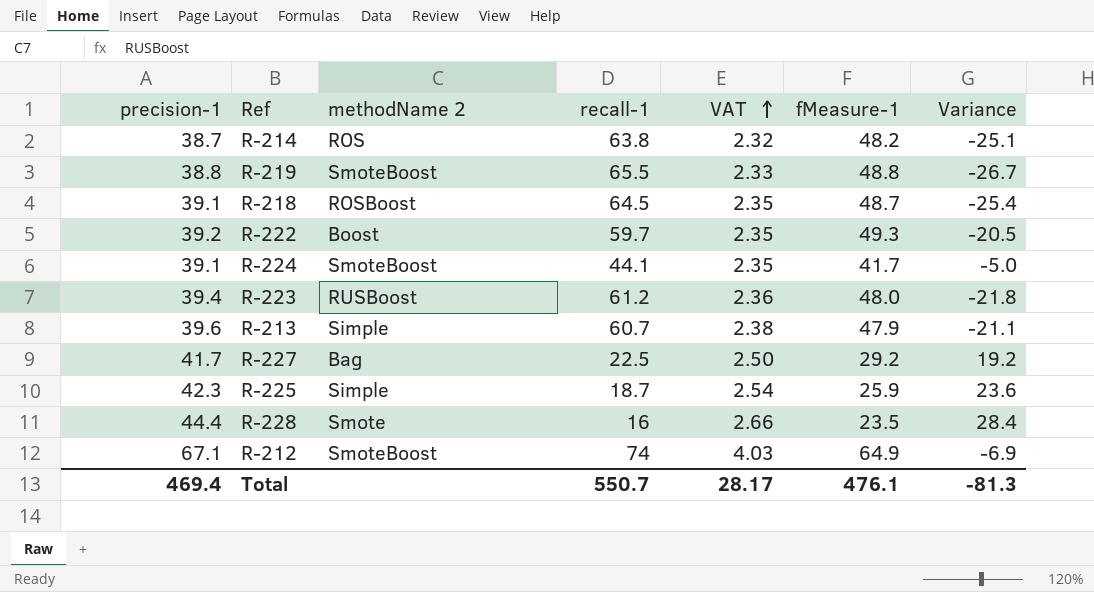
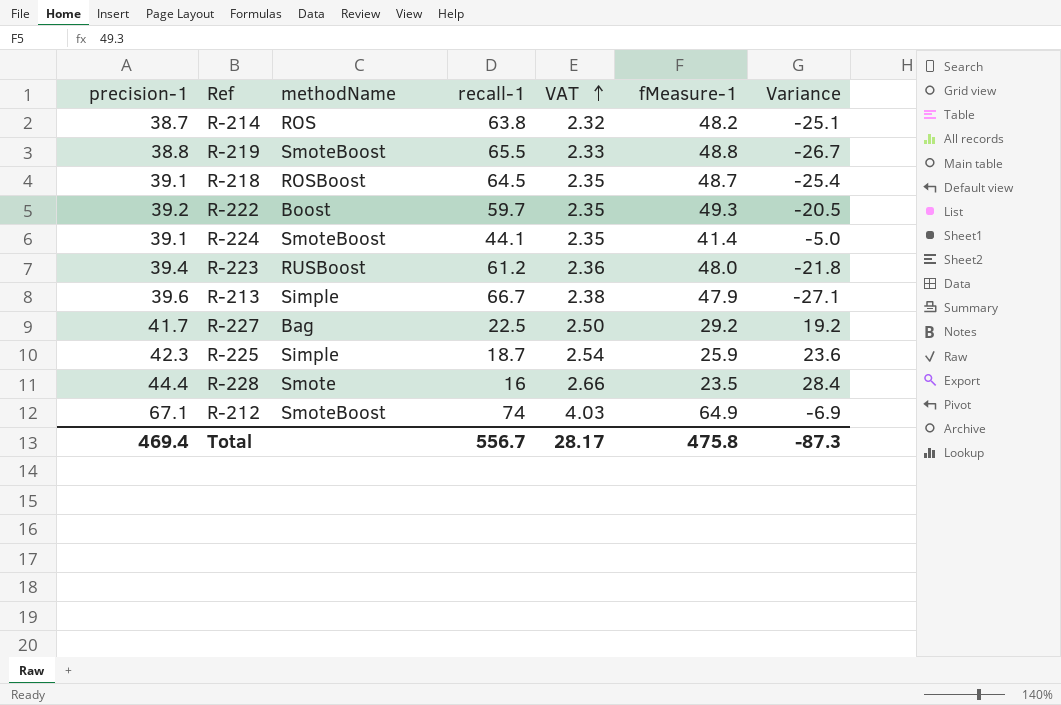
column name: methodName 2 -> methodName
R-224 | fMeasure-1: 41.7 -> 41.4
R-213 | recall-1: 60.7 -> 66.7
R-213 | Variance: -21.1 -> -27.1
Total | recall-1: 550.7 -> 556.7
Total | fMeasure-1: 476.1 -> 475.8
Total | Variance: -81.3 -> -87.3

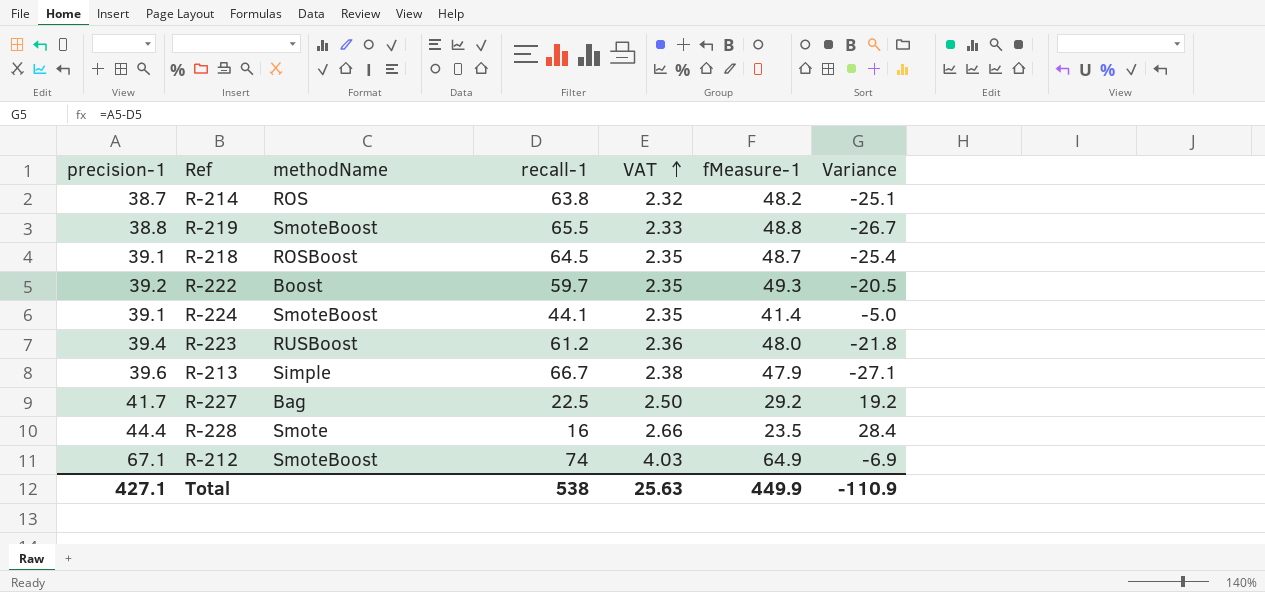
row R-225: 42.3 | Simple | 18.7 | 2.54 | 25.9 | 23.6 -> none
Total | precision-1: 469.4 -> 427.1
Total | recall-1: 556.7 -> 538
Total | VAT: 28.17 -> 25.63
Total | fMeasure-1: 475.8 -> 449.9
Total | Variance: -87.3 -> -110.9

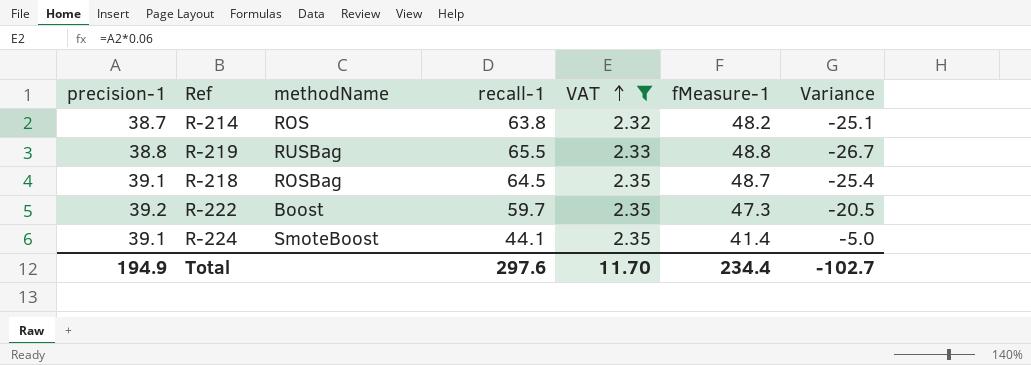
filter: none -> VAT <= 2.35
R-219 | methodName: SmoteBoost -> RUSBag
R-218 | methodName: ROSBoost -> ROSBag
R-222 | fMeasure-1: 49.3 -> 47.3
Total | precision-1: 427.1 -> 194.9
Total | recall-1: 538 -> 297.6
Total | VAT: 25.63 -> 11.70
Total | fMeasure-1: 449.9 -> 234.4
Total | Variance: -110.9 -> -102.7

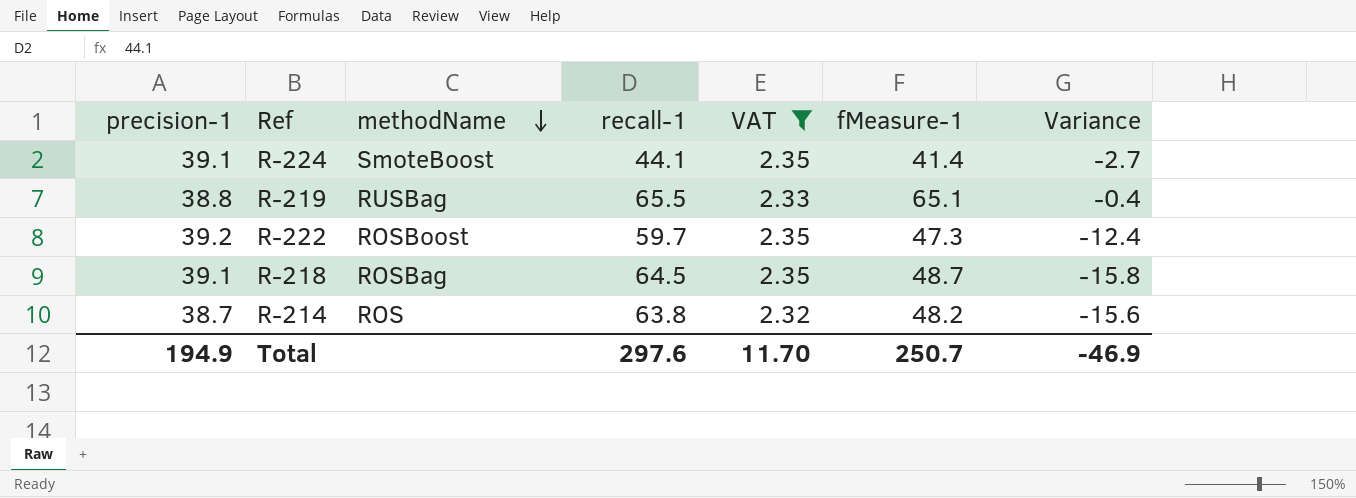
row order: VAT ascending -> methodName descending
column Variance | formula: [precision-1] - [recall-1] -> [fMeasure-1] - [recall-1]
R-219 | fMeasure-1: 48.8 -> 65.1
R-222 | methodName: Boost -> ROSBoost
Total | fMeasure-1: 234.4 -> 250.7
Total | Variance: -102.7 -> -46.9

